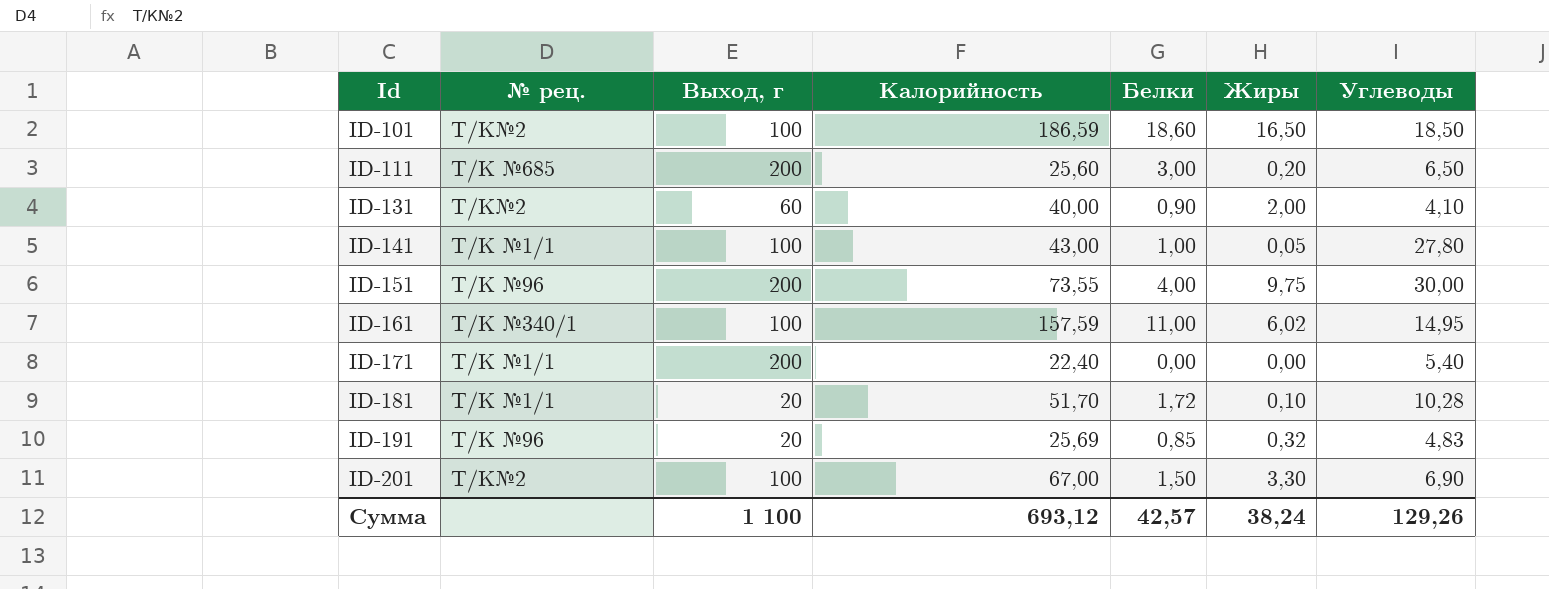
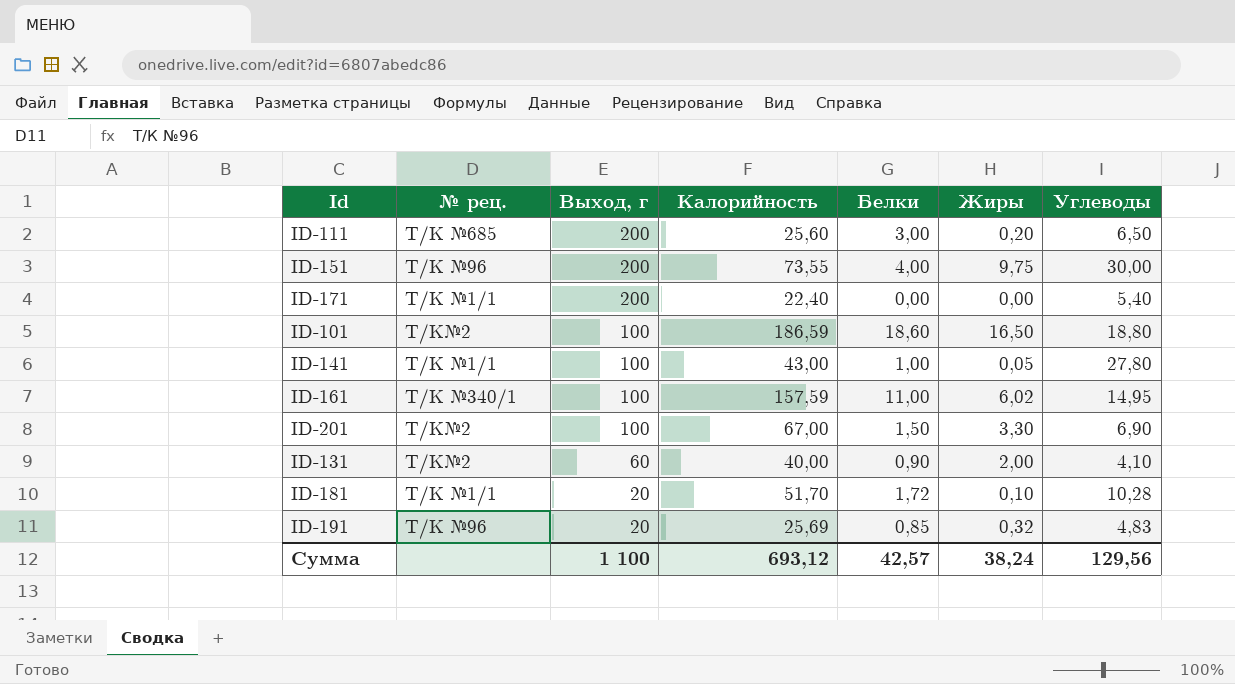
row order: Id ascending -> Выход, г descending
ID-101 | Углеводы: 18,50 -> 18,80
Сумма | Углеводы: 129,26 -> 129,56

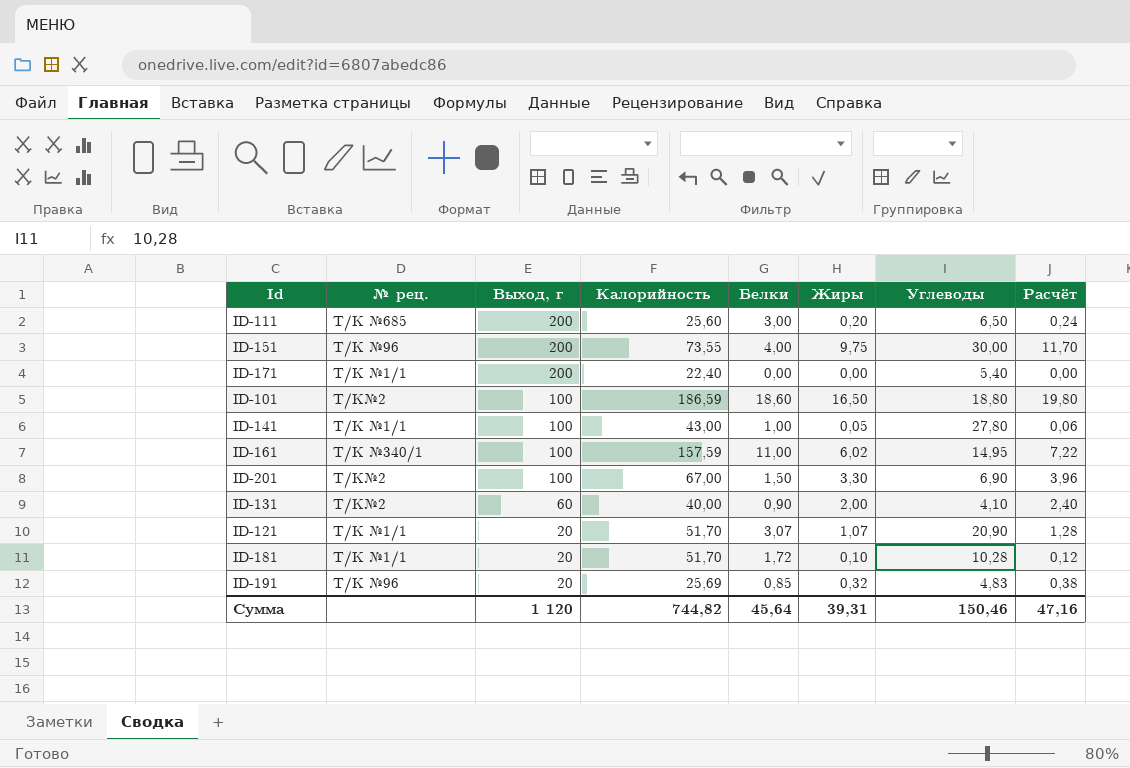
column Расчёт | formula: none -> [Жиры] * 1,2
row ID-121: none -> Т/К №1/1 | 20 | 51,70 | 3,07 | 1,07 | 20,90 | 1,28
Сумма | Выход, г: 1 100 -> 1 120
Сумма | Калорийность: 693,12 -> 744,82
Сумма | Белки: 42,57 -> 45,64
Сумма | Жиры: 38,24 -> 39,31
Сумма | Углеводы: 129,56 -> 150,46

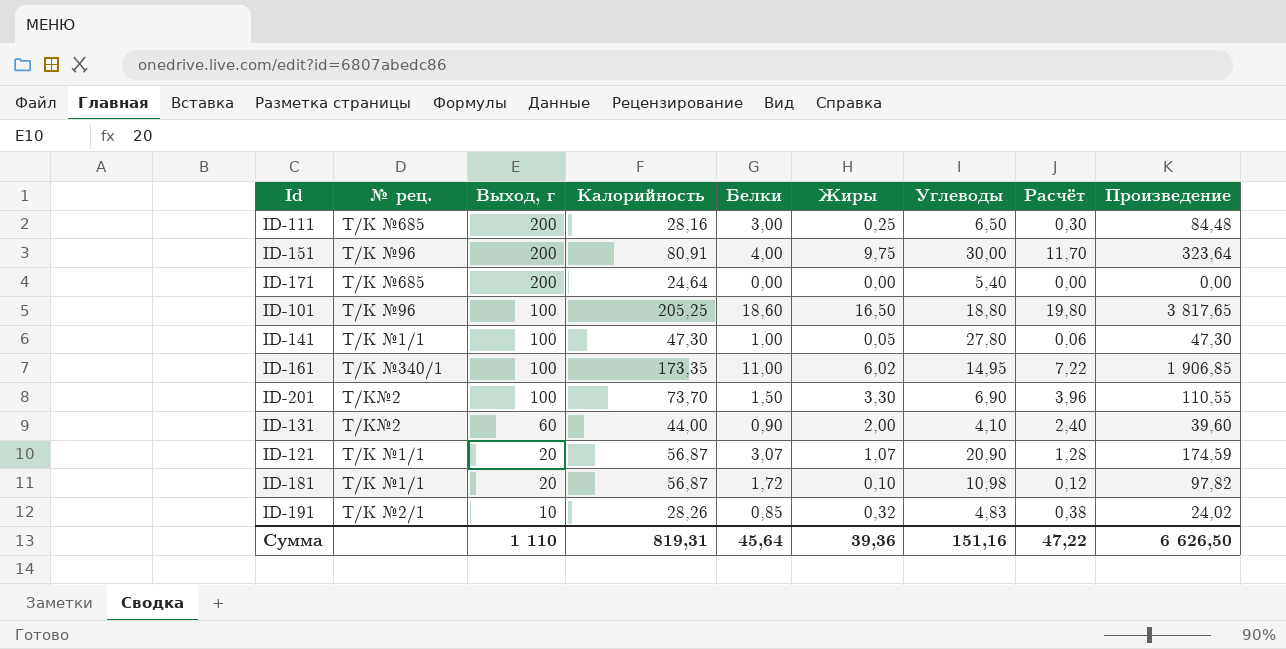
column Произведение | formula: none -> [Калорийность] * [Белки]
ID-111 | Калорийность: 25,60 -> 28,16
ID-111 | Жиры: 0,20 -> 0,25
ID-111 | Расчёт: 0,24 -> 0,30
ID-151 | Калорийность: 73,55 -> 80,91
ID-171 | № рец.: Т/К №1/1 -> Т/К №685
ID-171 | Калорийность: 22,40 -> 24,64
ID-101 | № рец.: Т/К№2 -> Т/К №96
ID-101 | Калорийность: 186,59 -> 205,25
ID-141 | Калорийность: 43,00 -> 47,30
ID-161 | Калорийность: 157,59 -> 173,35
ID-201 | Калорийность: 67,00 -> 73,70
ID-131 | Калорийность: 40,00 -> 44,00
ID-121 | Калорийность: 51,70 -> 56,87
ID-181 | Калорийность: 51,70 -> 56,87
ID-181 | Углеводы: 10,28 -> 10,98
ID-191 | № рец.: Т/К №96 -> Т/К №2/1
ID-191 | Выход, г: 20 -> 10
ID-191 | Калорийность: 25,69 -> 28,26
Сумма | Выход, г: 1 120 -> 1 110
Сумма | Калорийность: 744,82 -> 819,31
Сумма | Жиры: 39,31 -> 39,36
Сумма | Углеводы: 150,46 -> 151,16
Сумма | Расчёт: 47,16 -> 47,22

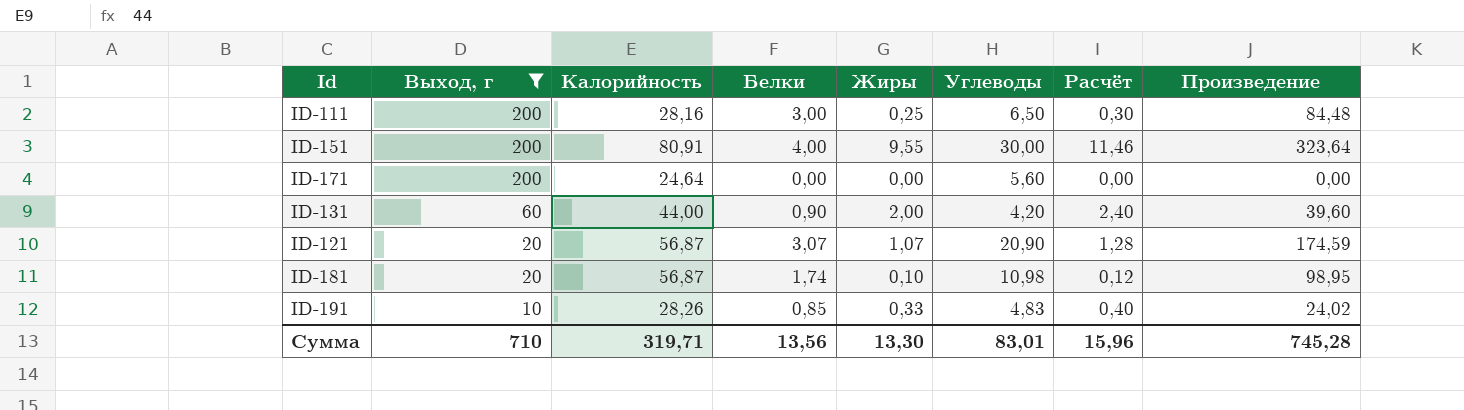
filter: none -> Выход, г != 100
column № рец. | position: 2 -> none
ID-151 | Жиры: 9,75 -> 9,55
ID-151 | Расчёт: 11,70 -> 11,46
ID-171 | Углеводы: 5,40 -> 5,60
ID-131 | Углеводы: 4,10 -> 4,20
ID-181 | Белки: 1,72 -> 1,74
ID-181 | Произведение: 97,82 -> 98,95
ID-191 | Жиры: 0,32 -> 0,33
ID-191 | Расчёт: 0,38 -> 0,40
Сумма | Выход, г: 1 110 -> 710
Сумма | Калорийность: 819,31 -> 319,71
Сумма | Белки: 45,64 -> 13,56
Сумма | Жиры: 39,36 -> 13,30
Сумма | Углеводы: 151,16 -> 83,01
Сумма | Расчёт: 47,22 -> 15,96
Сумма | Произведение: 6 626,50 -> 745,28

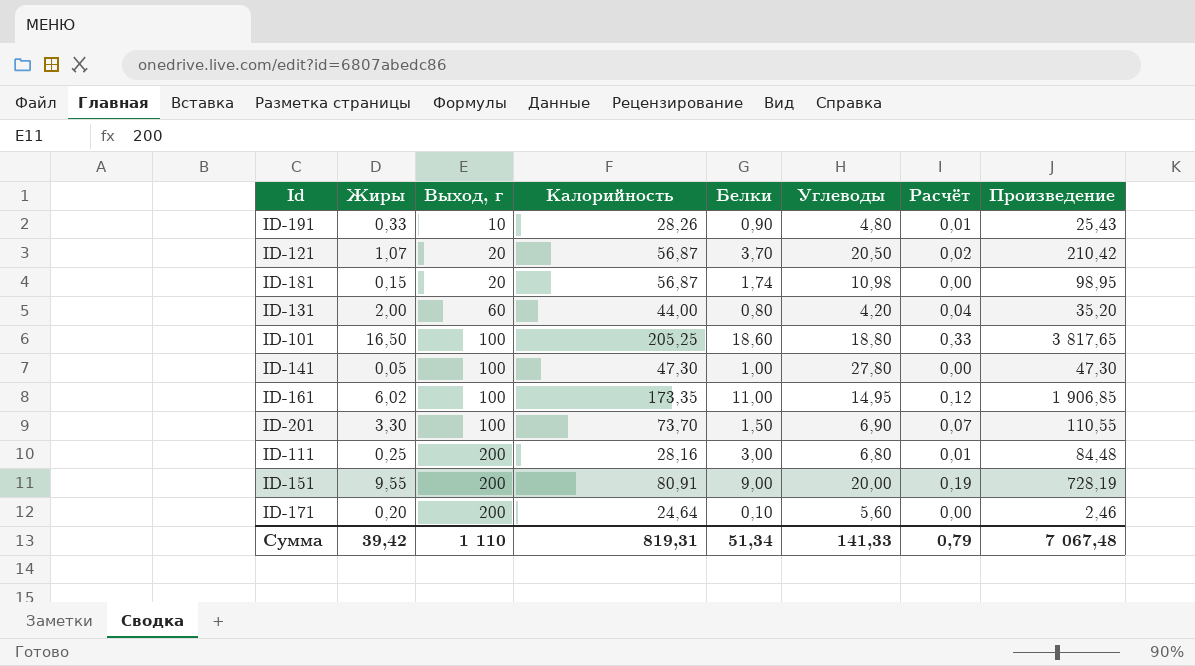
filter: Выход, г != 100 -> none
row order: Выход, г descending -> Выход, г ascending
column Жиры | position: 5 -> 2
column Расчёт | formula: [Жиры] * 1,2 -> [Жиры] * 0,02
ID-191 | Белки: 0,85 -> 0,90
ID-191 | Углеводы: 4,83 -> 4,80
ID-191 | Произведение: 24,02 -> 25,43
ID-121 | Белки: 3,07 -> 3,70
ID-121 | Углеводы: 20,90 -> 20,50
ID-121 | Произведение: 174,59 -> 210,42
ID-181 | Жиры: 0,10 -> 0,15
ID-131 | Белки: 0,90 -> 0,80
ID-131 | Произведение: 39,60 -> 35,20
ID-111 | Углеводы: 6,50 -> 6,80
ID-151 | Белки: 4,00 -> 9,00
ID-151 | Углеводы: 30,00 -> 20,00
ID-151 | Произведение: 323,64 -> 728,19
ID-171 | Жиры: 0,00 -> 0,20
ID-171 | Белки: 0,00 -> 0,10
ID-171 | Произведение: 0,00 -> 2,46
Сумма | Жиры: 13,30 -> 39,42
Сумма | Выход, г: 710 -> 1 110
Сумма | Калорийность: 319,71 -> 819,31
Сумма | Белки: 13,56 -> 51,34
Сумма | Углеводы: 83,01 -> 141,33
Сумма | Расчёт: 15,96 -> 0,79
Сумма | Произведение: 745,28 -> 7 067,48

